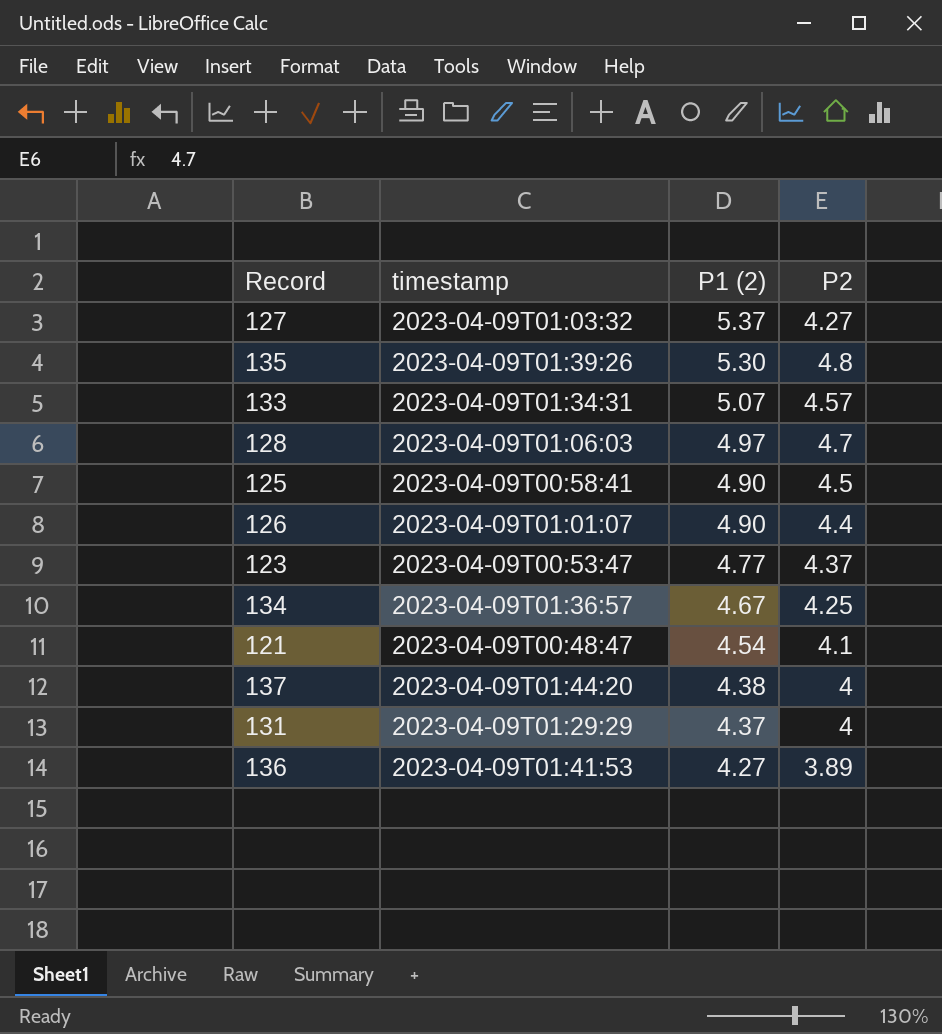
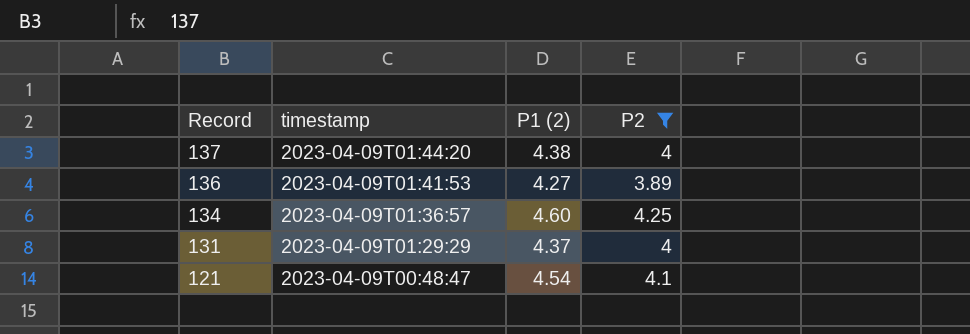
filter: none -> P2 <= 4.25
row order: P1 (2) descending -> Record descending
134 | P1 (2): 4.67 -> 4.60

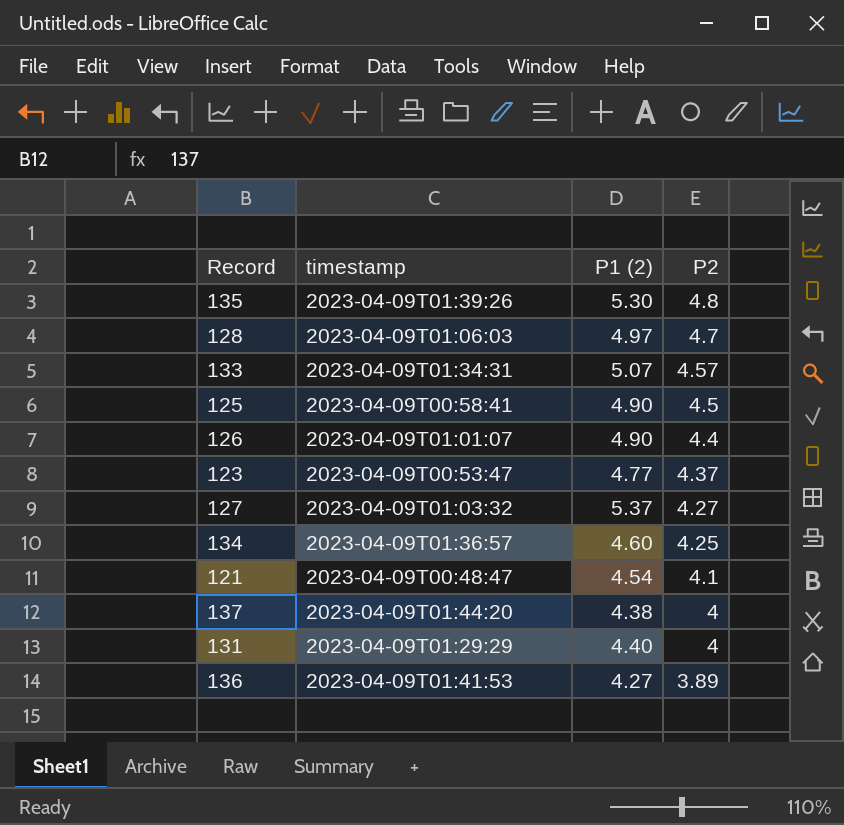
filter: P2 <= 4.25 -> none
row order: Record descending -> P2 descending
131 | P1 (2): 4.37 -> 4.40

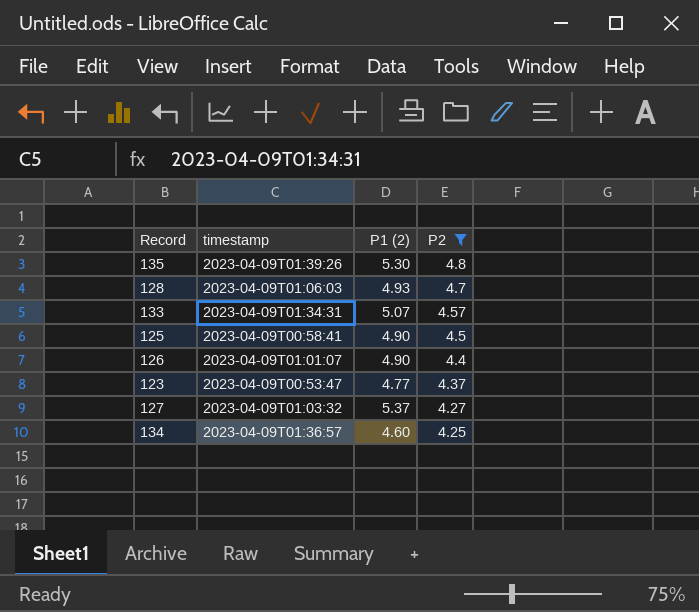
filter: none -> P2 >= 4.25
128 | P1 (2): 4.97 -> 4.93

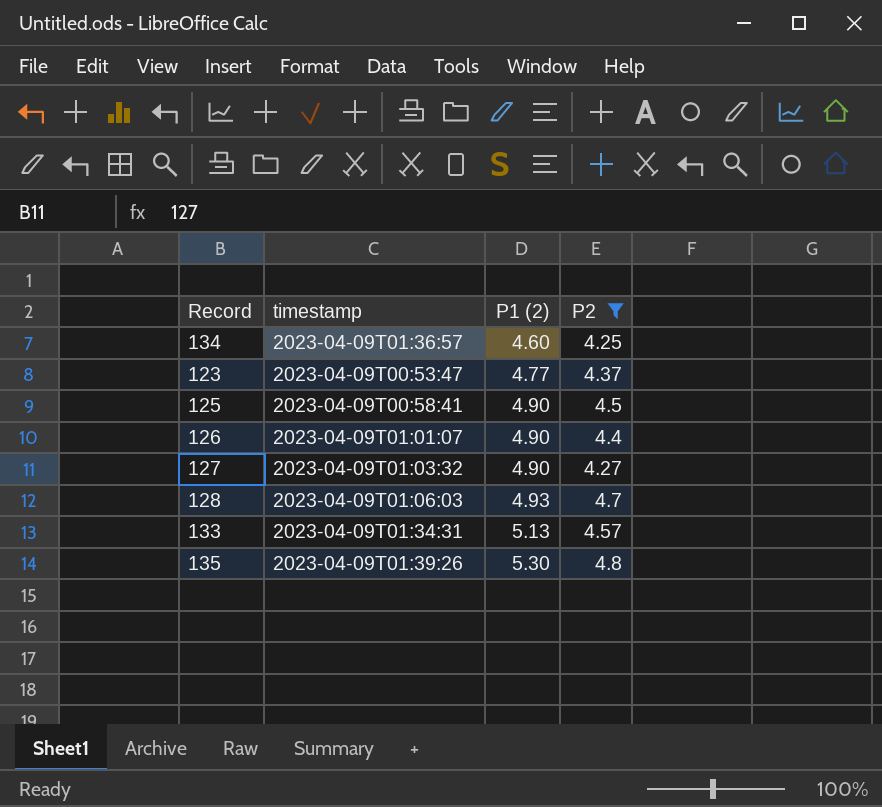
row order: P2 descending -> P1 (2) ascending
127 | P1 (2): 5.37 -> 4.90
133 | P1 (2): 5.07 -> 5.13

